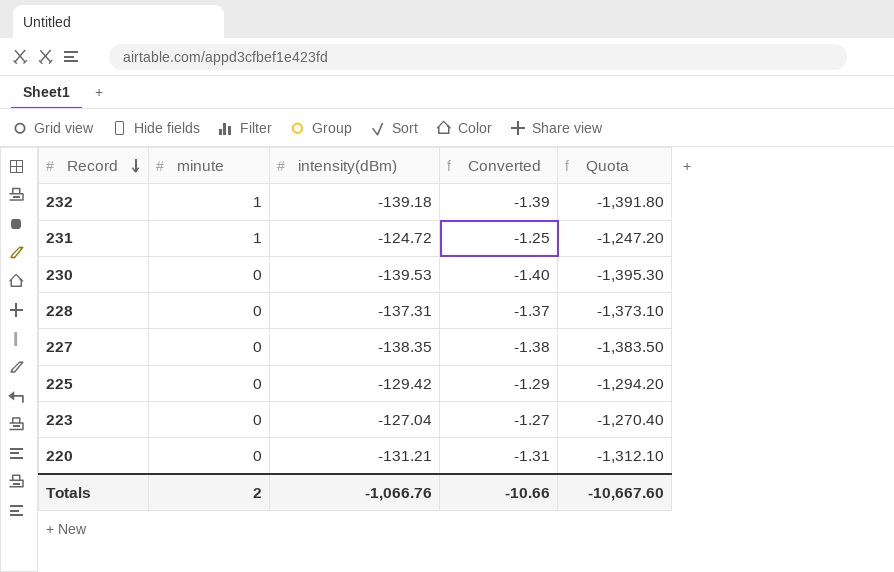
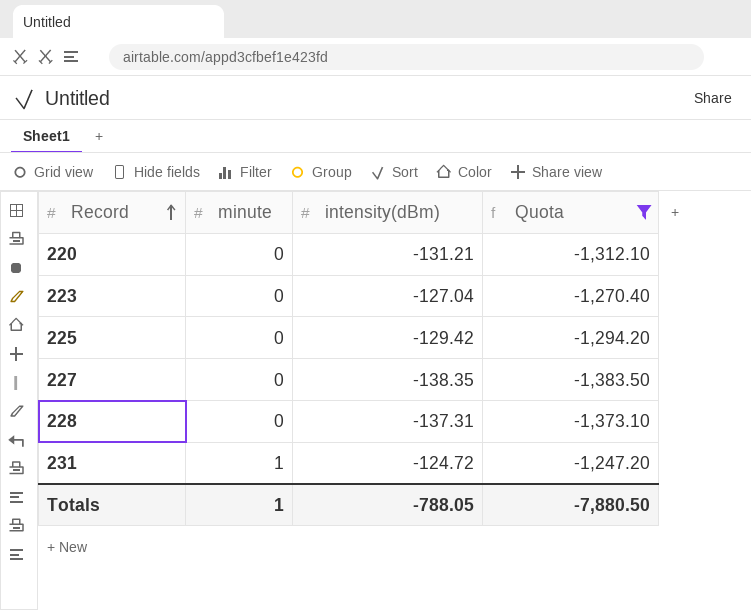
filter: none -> Quota >= -1,383.50
row order: Record descending -> Record ascending
column Converted | formula: [intensity(dBm)] * 0.01 -> none
Totals | minute: 2 -> 1
Totals | intensity(dBm): -1,066.76 -> -788.05
Totals | Quota: -10,667.60 -> -7,880.50

